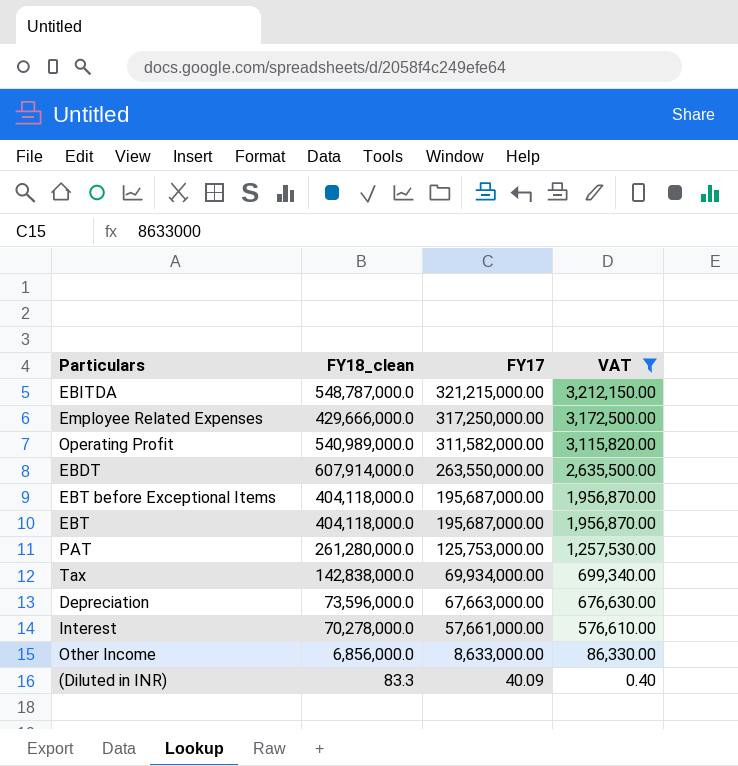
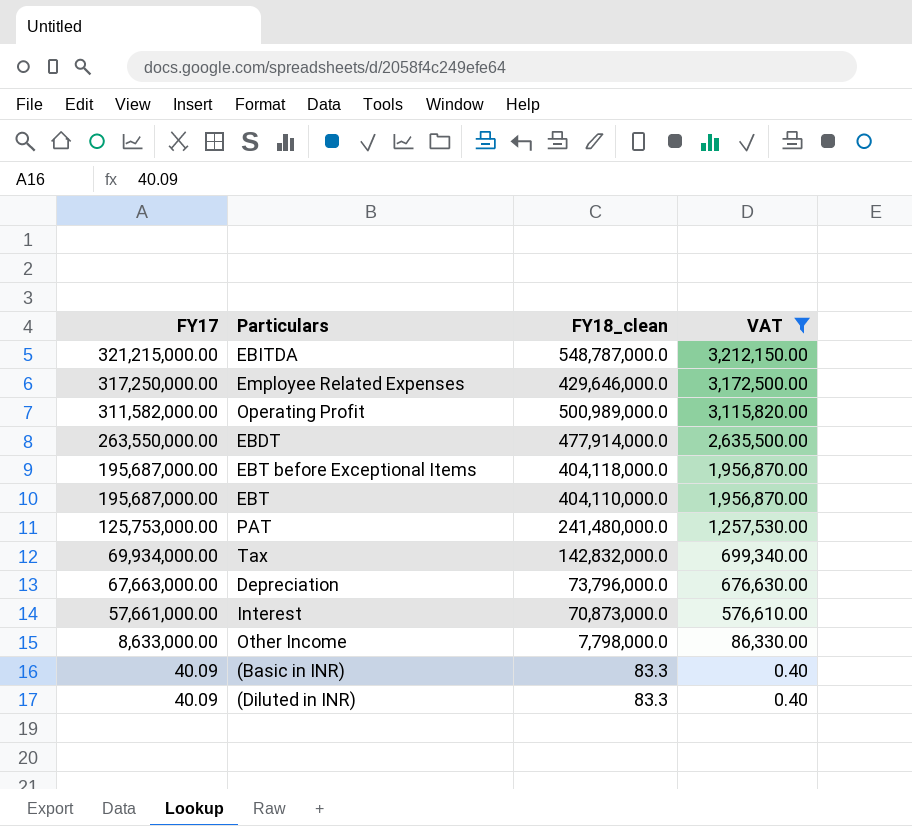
column FY17 | position: 3 -> 1
Employee Related Expenses | FY18_clean: 429,666,000.0 -> 429,646,000.0
Operating Profit | FY18_clean: 540,989,000.0 -> 500,989,000.0
EBDT | FY18_clean: 607,914,000.0 -> 477,914,000.0
EBT | FY18_clean: 404,118,000.0 -> 404,110,000.0
PAT | FY18_clean: 261,280,000.0 -> 241,480,000.0
Tax | FY18_clean: 142,838,000.0 -> 142,832,000.0
Depreciation | FY18_clean: 73,596,000.0 -> 73,796,000.0
Interest | FY18_clean: 70,278,000.0 -> 70,873,000.0
Other Income | FY18_clean: 6,856,000.0 -> 7,798,000.0
row (Basic in INR): none -> 40.09 | 83.3 | 0.40

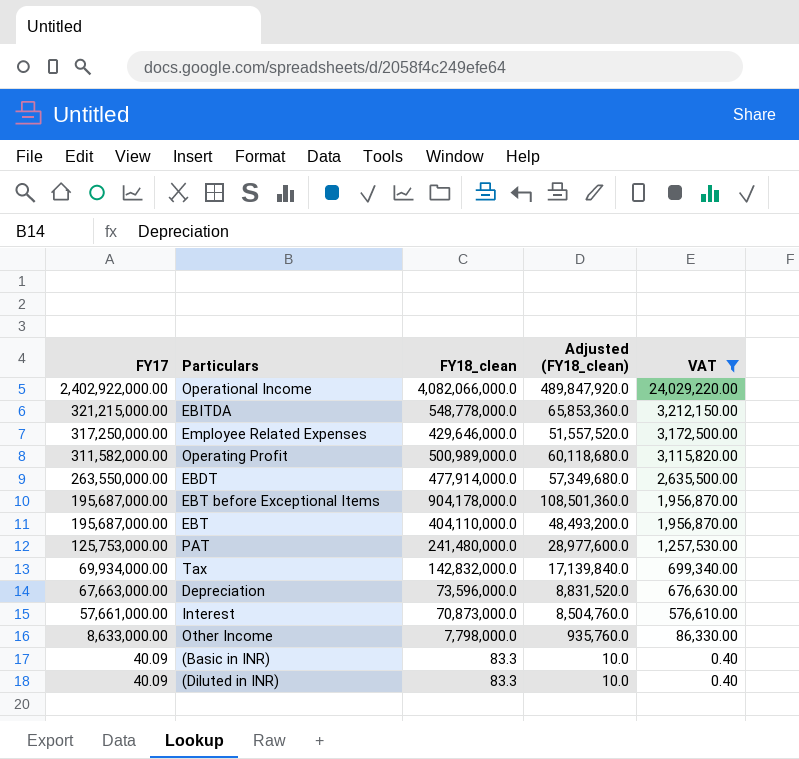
column Adjusted (FY18_clean) | formula: none -> [FY18_clean] * 0.12
row Operational Income: none -> 2,402,922,000.00 | 4,082,066,000.0 | 489,847,920.0 | 24,029,220.00
EBITDA | FY18_clean: 548,787,000.0 -> 548,778,000.0
EBT before Exceptional Items | FY18_clean: 404,118,000.0 -> 904,178,000.0
Depreciation | FY18_clean: 73,796,000.0 -> 73,596,000.0

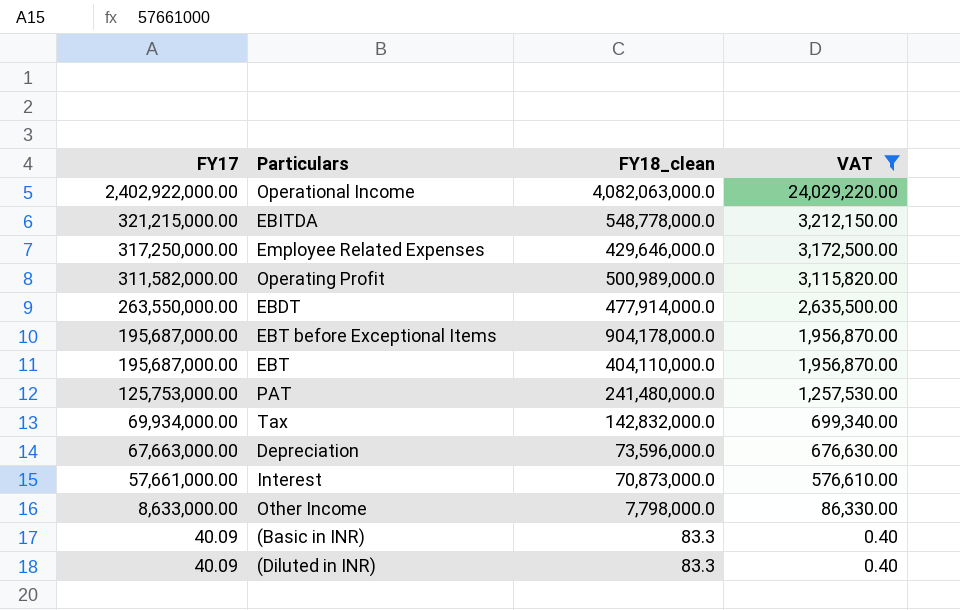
column Adjusted (FY18_clean) | formula: [FY18_clean] * 0.12 -> none
Operational Income | FY18_clean: 4,082,066,000.0 -> 4,082,063,000.0

